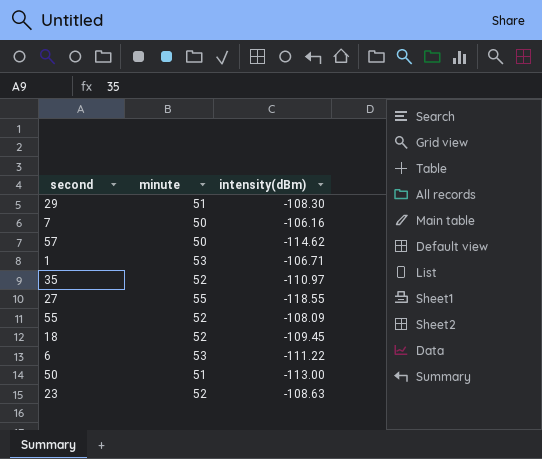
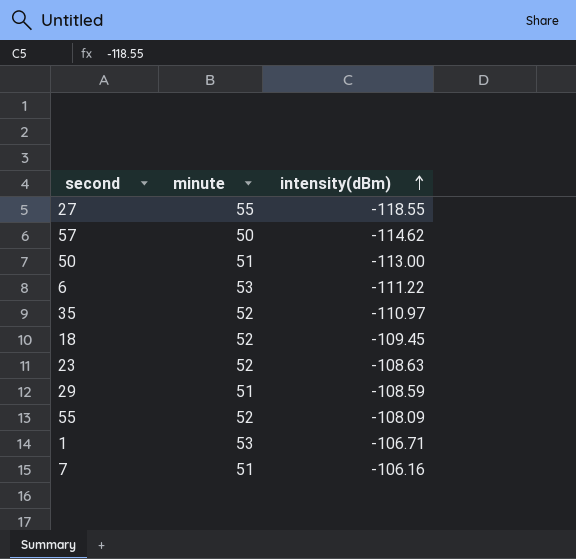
row order: none -> intensity(dBm) ascending
29 | intensity(dBm): -108.30 -> -108.59
7 | minute: 50 -> 51

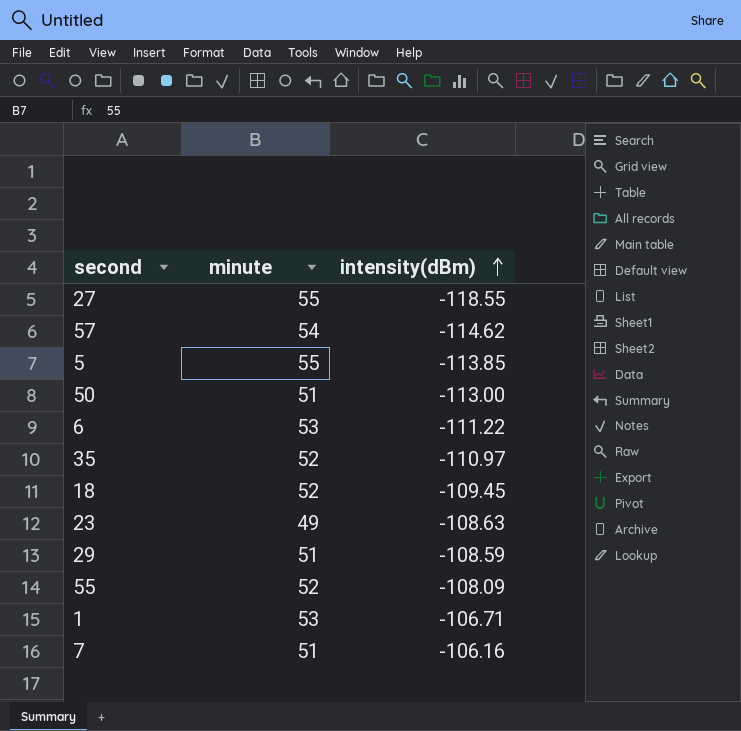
57 | minute: 50 -> 54
row 5: none -> 55 | -113.85
23 | minute: 52 -> 49

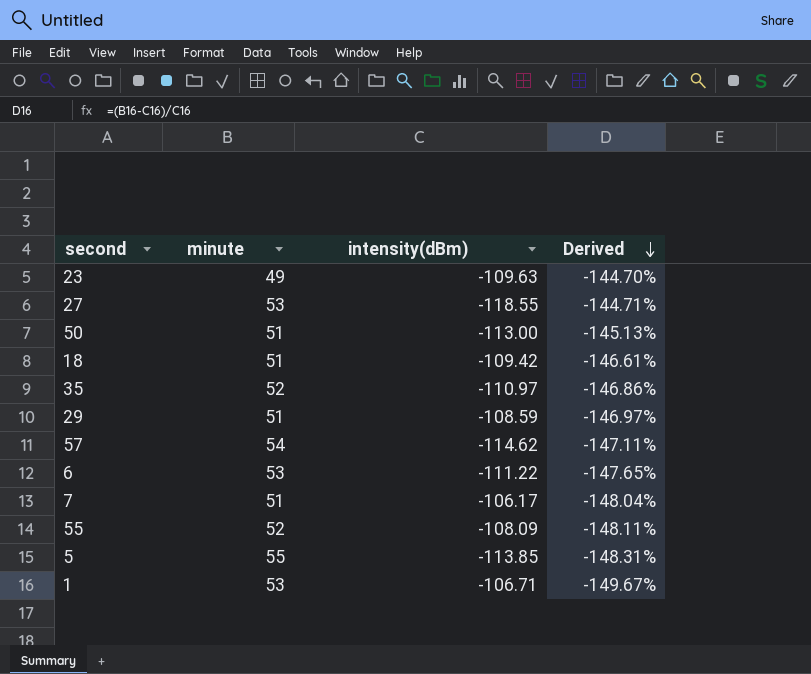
row order: intensity(dBm) ascending -> Derived descending
column Derived | formula: none -> ([minute] - [intensity(dBm)]) / [intensity(dBm)]
23 | intensity(dBm): -108.63 -> -109.63
27 | minute: 55 -> 53
18 | minute: 52 -> 51
18 | intensity(dBm): -109.45 -> -109.42
7 | intensity(dBm): -106.16 -> -106.17

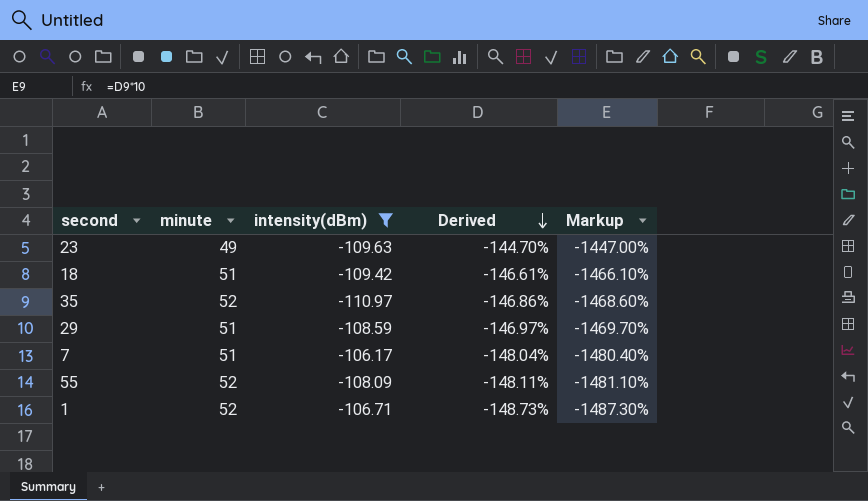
filter: none -> intensity(dBm) >= -110.97
column Markup | formula: none -> [Derived] * 10
1 | minute: 53 -> 52
1 | Derived: -149.67% -> -148.73%

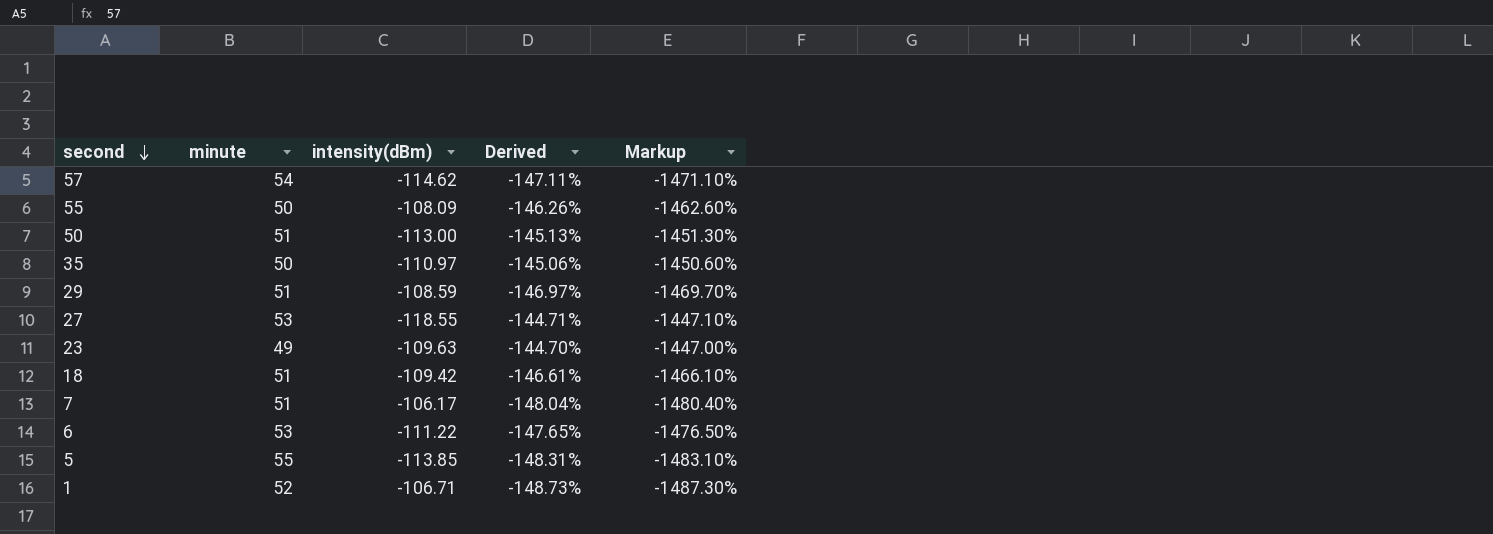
filter: intensity(dBm) >= -110.97 -> none
row order: Derived descending -> second descending
55 | minute: 52 -> 50
55 | Derived: -148.11% -> -146.26%
55 | Markup: -1481.10% -> -1462.60%
35 | minute: 52 -> 50
35 | Derived: -146.86% -> -145.06%
35 | Markup: -1468.60% -> -1450.60%

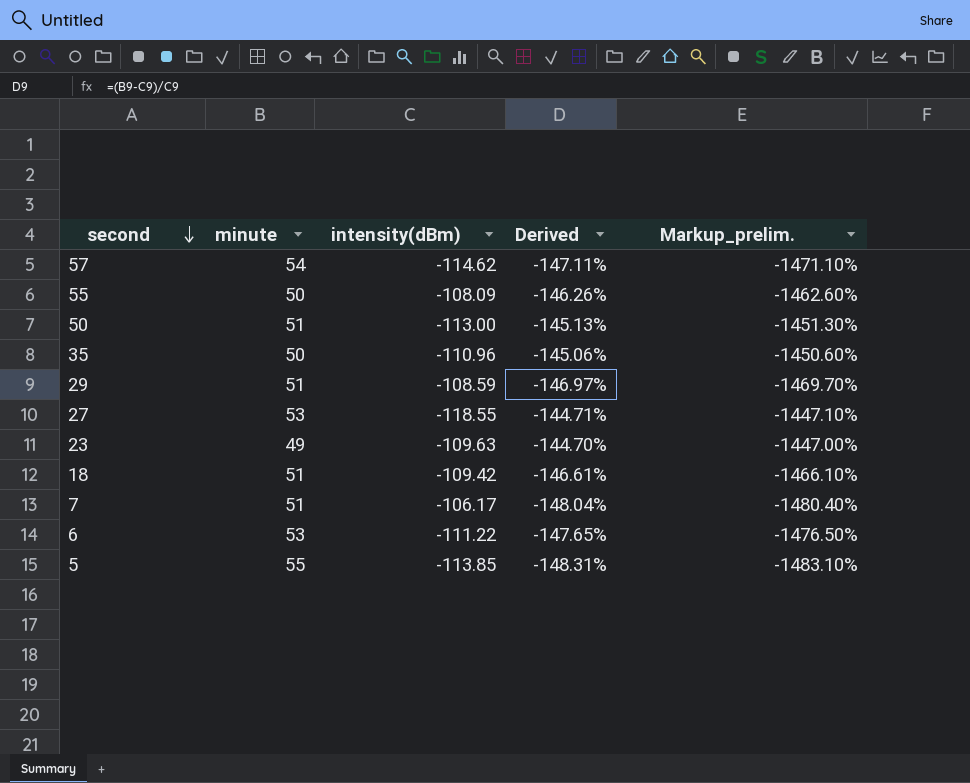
column name: Markup -> Markup_prelim.
row 1: 52 | -106.71 | -148.73% | -1487.30% -> none
35 | intensity(dBm): -110.97 -> -110.96

